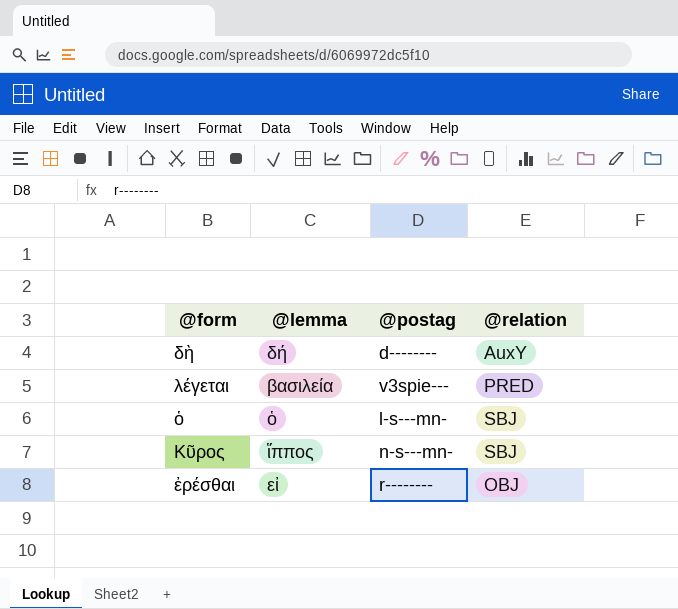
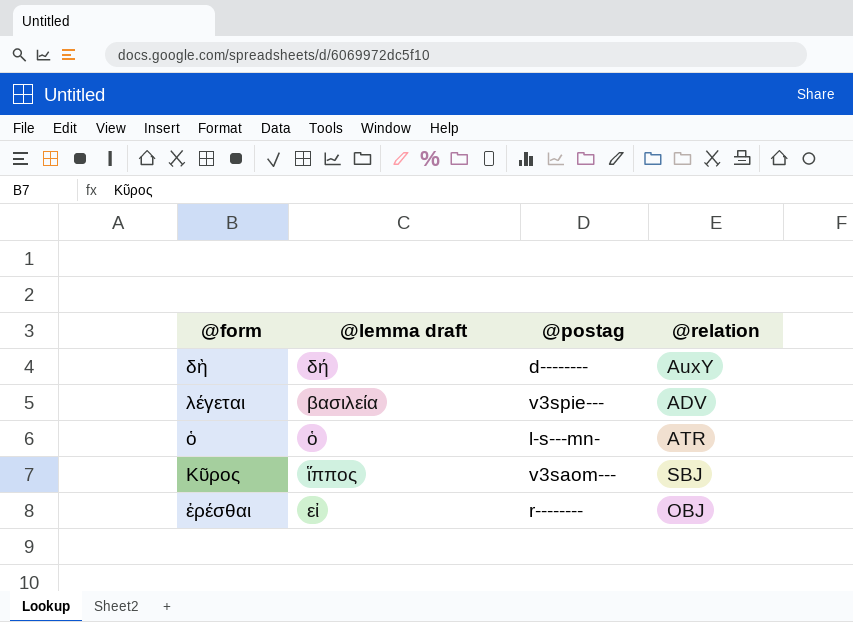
column name: @lemma -> @lemma draft
λέγεται | @relation: PRED -> ADV
ὁ | @relation: SBJ -> ATR
Κῦρος | @postag: n-s---mn- -> v3saom---

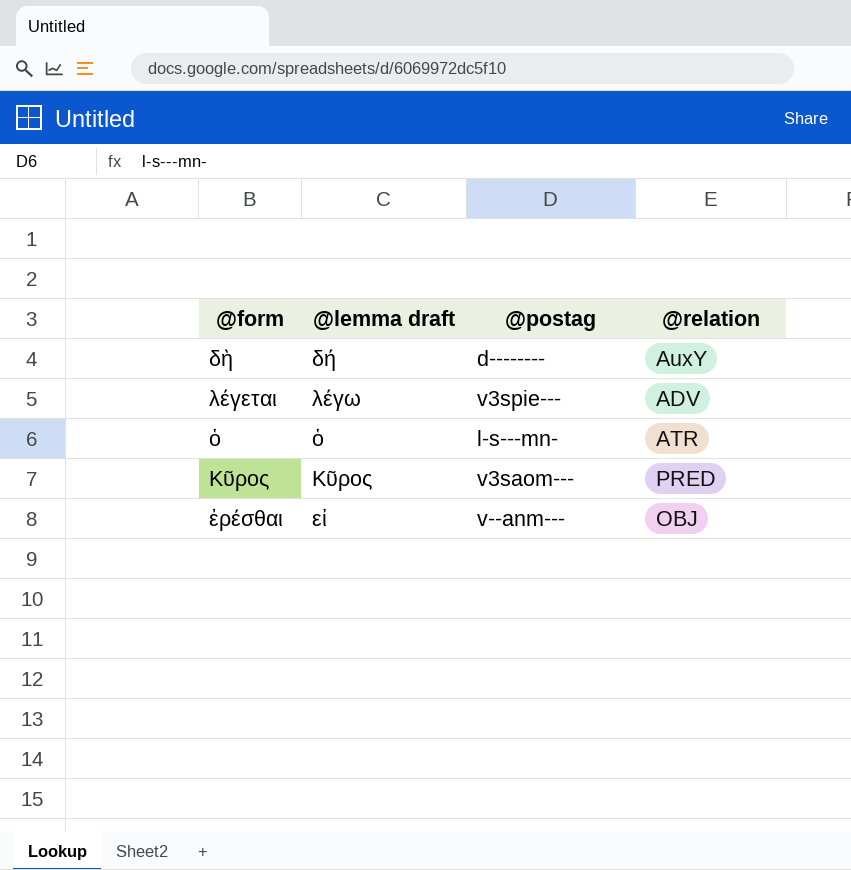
λέγεται | @lemma draft: βασιλεία -> λέγω
Κῦρος | @lemma draft: ἵππος -> Κῦρος
Κῦρος | @relation: SBJ -> PRED
ἐρέσθαι | @postag: r-------- -> v--anm---

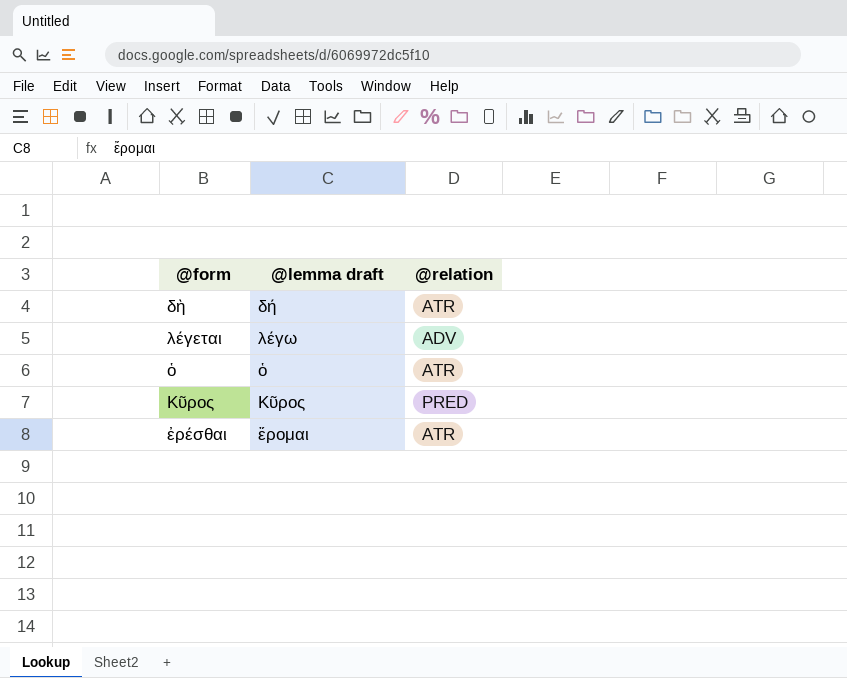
column @postag | position: 3 -> none
δὴ | @relation: AuxY -> ATR
ἐρέσθαι | @lemma draft: εἰ -> ἔρομαι
ἐρέσθαι | @relation: OBJ -> ATR

